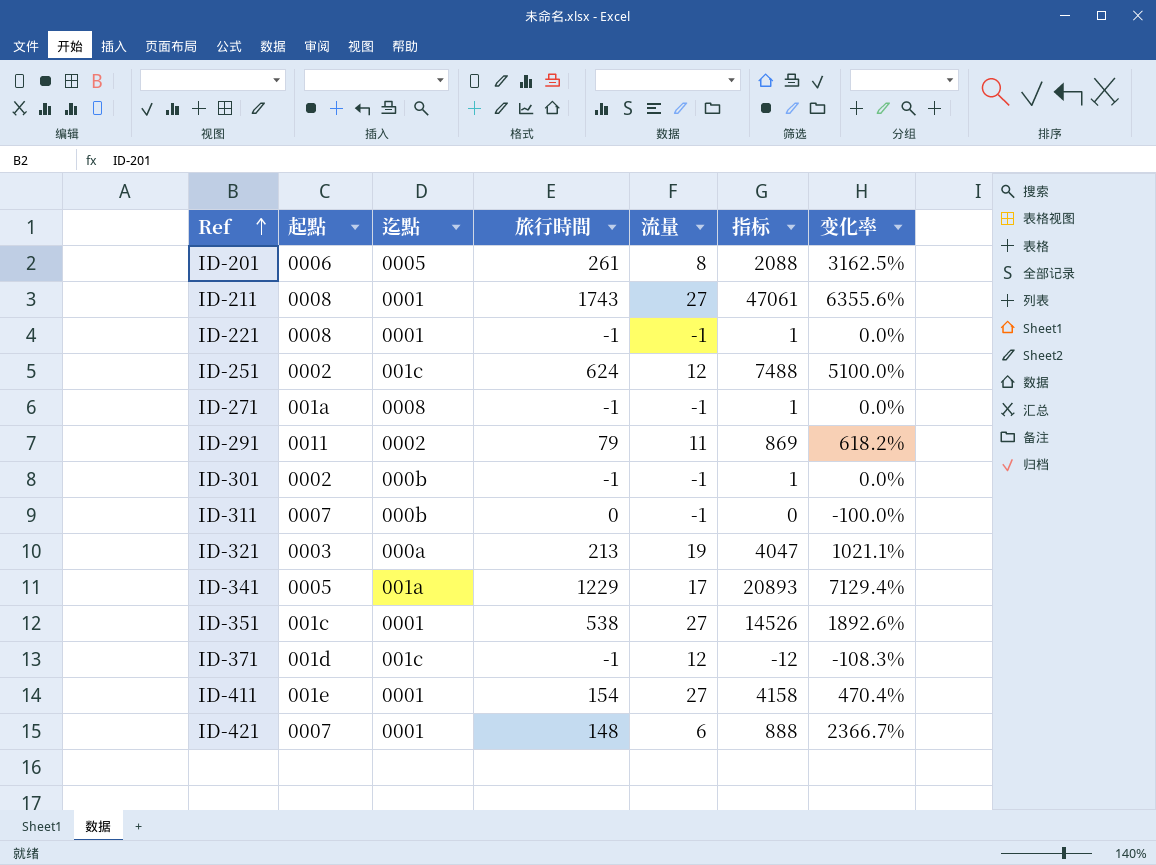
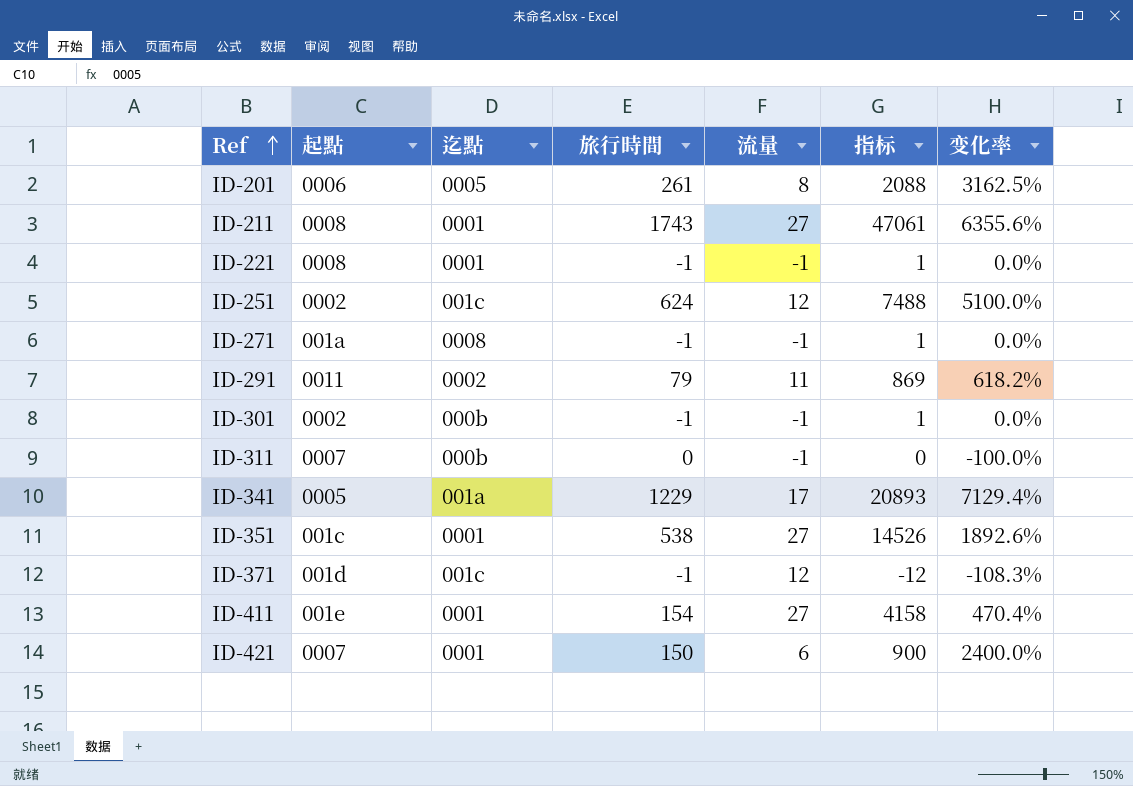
row ID-321: 0003 | 000a | 213 | 19 | 4047 | 1021.1% -> none
ID-421 | 旅行時間: 148 -> 150
ID-421 | 指标: 888 -> 900
ID-421 | 变化率: 2366.7% -> 2400.0%

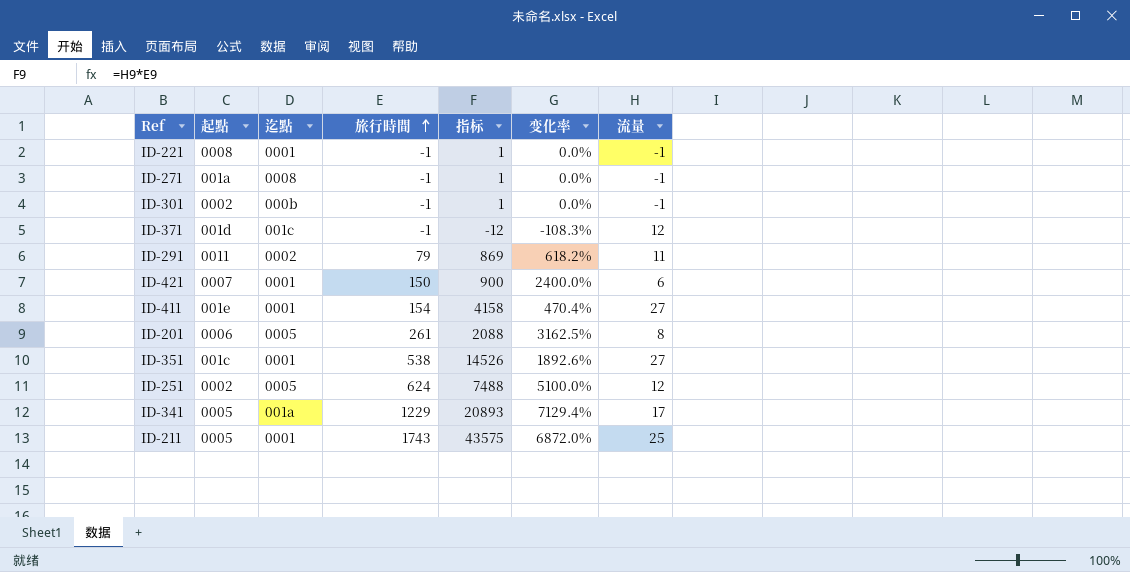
row order: Ref ascending -> 旅行時間 ascending
column 流量 | position: 5 -> 7
row ID-311: 0007 | 000b | 0 | -1 | 0 | -100.0% -> none
ID-251 | 迄點: 001c -> 0005
ID-211 | 起點: 0008 -> 0005
ID-211 | 指标: 47061 -> 43575
ID-211 | 变化率: 6355.6% -> 6872.0%
ID-211 | 流量: 27 -> 25

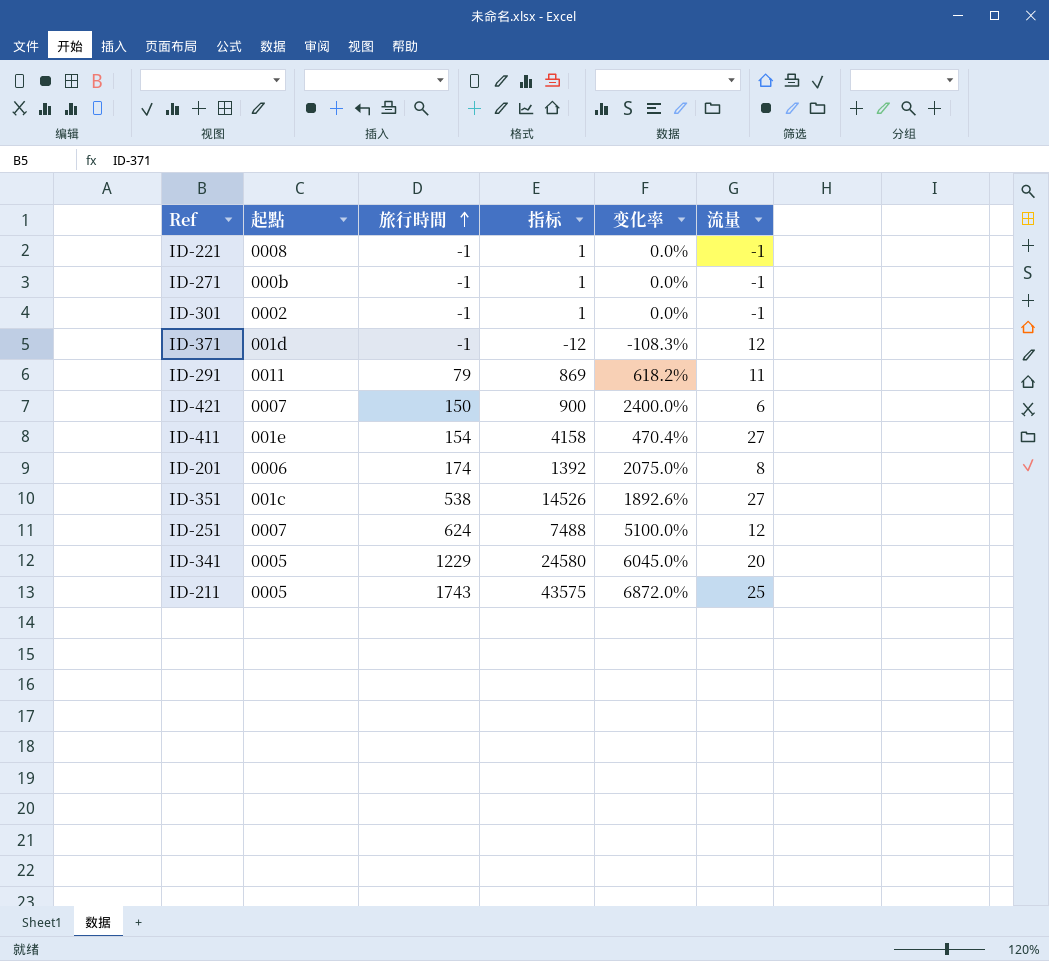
column 迄點 | position: 3 -> none
ID-271 | 起點: 001a -> 000b
ID-201 | 旅行時間: 261 -> 174
ID-201 | 指标: 2088 -> 1392
ID-201 | 变化率: 3162.5% -> 2075.0%
ID-251 | 起點: 0002 -> 0007
ID-341 | 指标: 20893 -> 24580
ID-341 | 变化率: 7129.4% -> 6045.0%
ID-341 | 流量: 17 -> 20

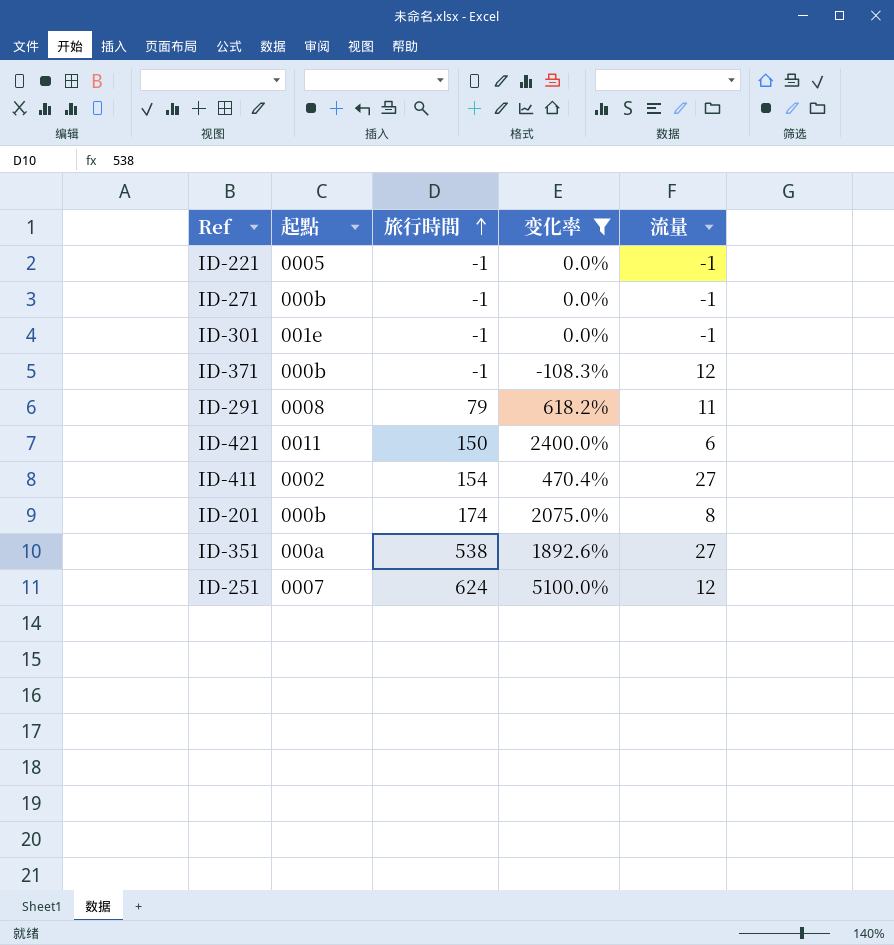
filter: none -> 变化率 <= 5100.0%
column 指标 | formula: [旅行時間] * [流量] -> none
ID-221 | 起點: 0008 -> 0005
ID-301 | 起點: 0002 -> 001e
ID-371 | 起點: 001d -> 000b
ID-291 | 起點: 0011 -> 0008
ID-421 | 起點: 0007 -> 0011
ID-411 | 起點: 001e -> 0002
ID-201 | 起點: 0006 -> 000b
ID-351 | 起點: 001c -> 000a

